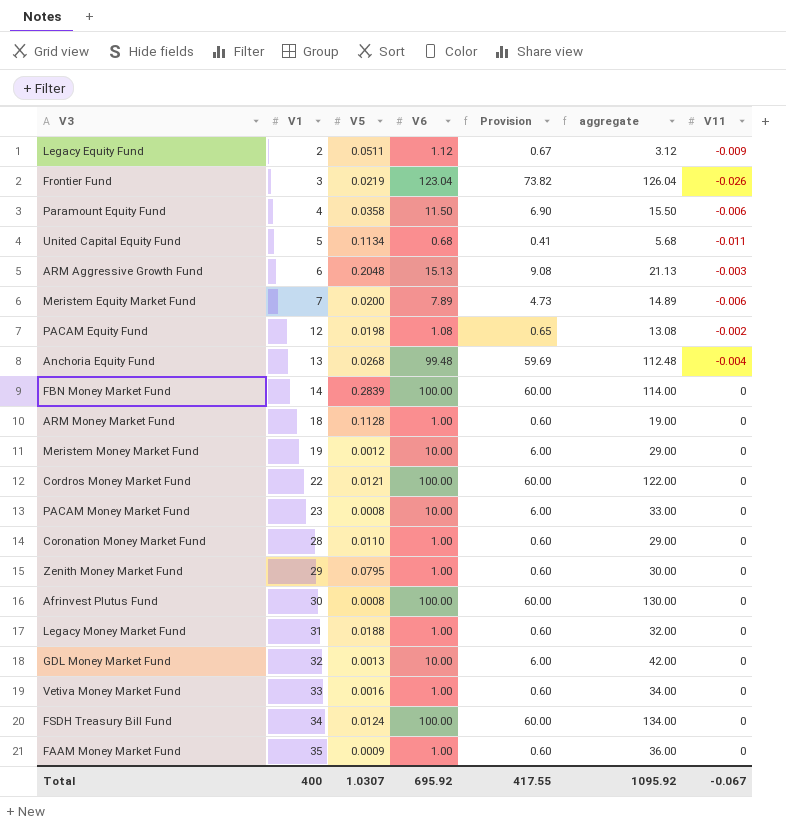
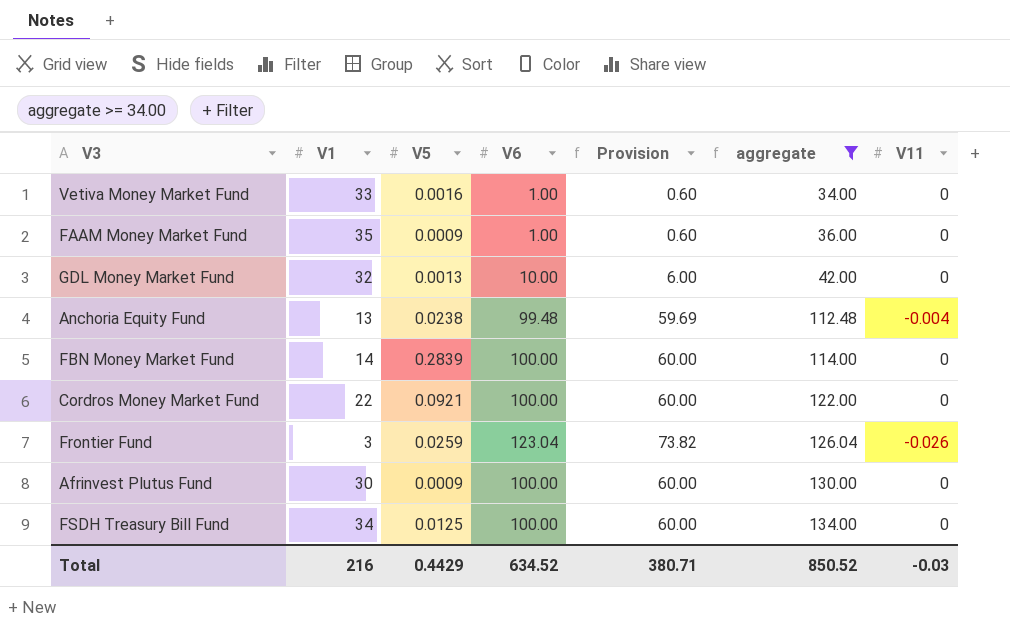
filter: none -> aggregate >= 34.00
row order: V1 ascending -> aggregate ascending
Anchoria Equity Fund | V5: 0.0268 -> 0.0238
Cordros Money Market Fund | V5: 0.0121 -> 0.0921
Frontier Fund | V5: 0.0219 -> 0.0259
Afrinvest Plutus Fund | V5: 0.0008 -> 0.0009
FSDH Treasury Bill Fund | V5: 0.0124 -> 0.0125
Total | V1: 400 -> 216
Total | V5: 1.0307 -> 0.4429
Total | V6: 695.92 -> 634.52
Total | Provision: 417.55 -> 380.71
Total | aggregate: 1095.92 -> 850.52
Total | V11: -0.067 -> -0.03

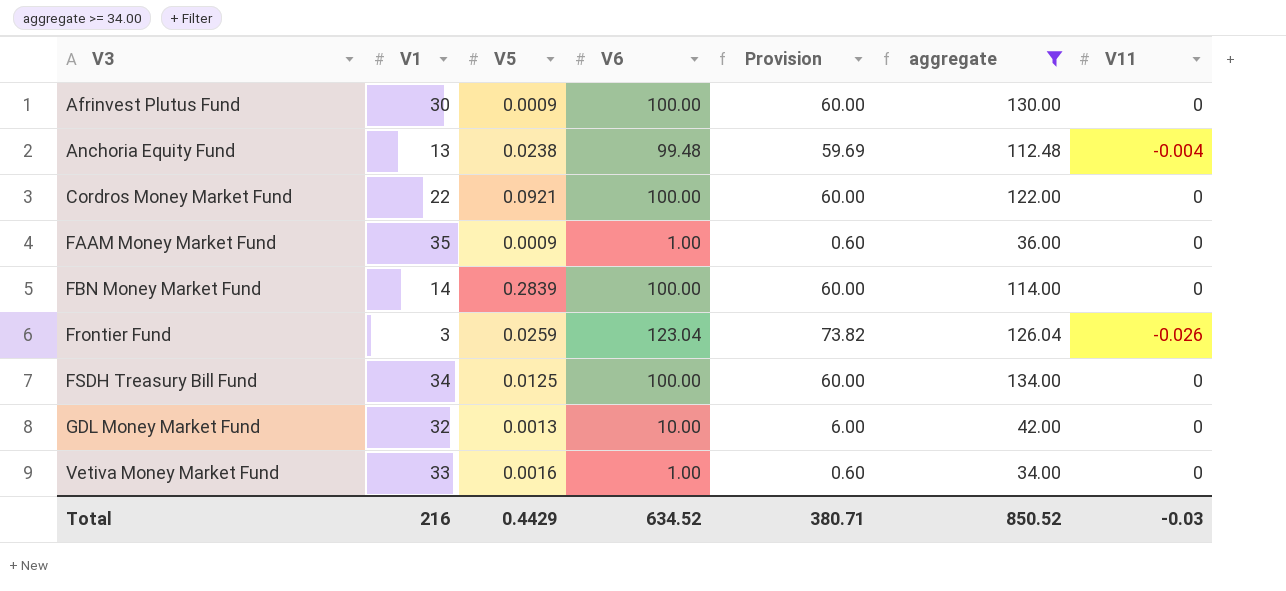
row order: aggregate ascending -> V3 ascending

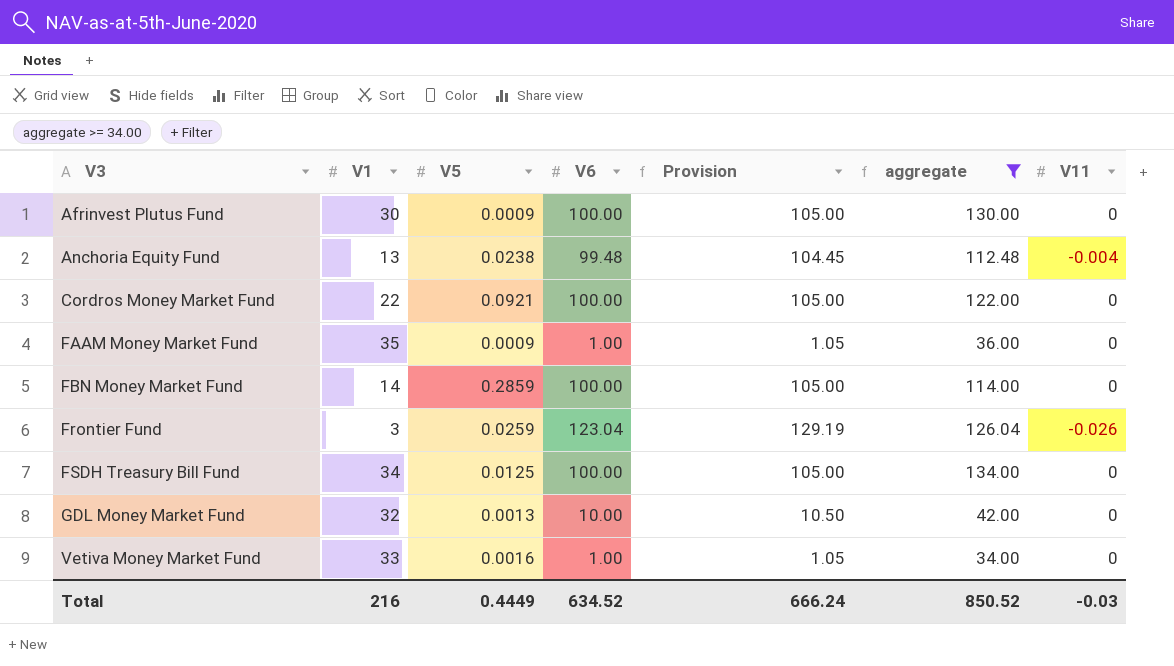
column Provision | formula: [V6] * 0.6 -> [V6] * 1.05
FBN Money Market Fund | V5: 0.2839 -> 0.2859
Total | V5: 0.4429 -> 0.4449
Total | Provision: 380.71 -> 666.24

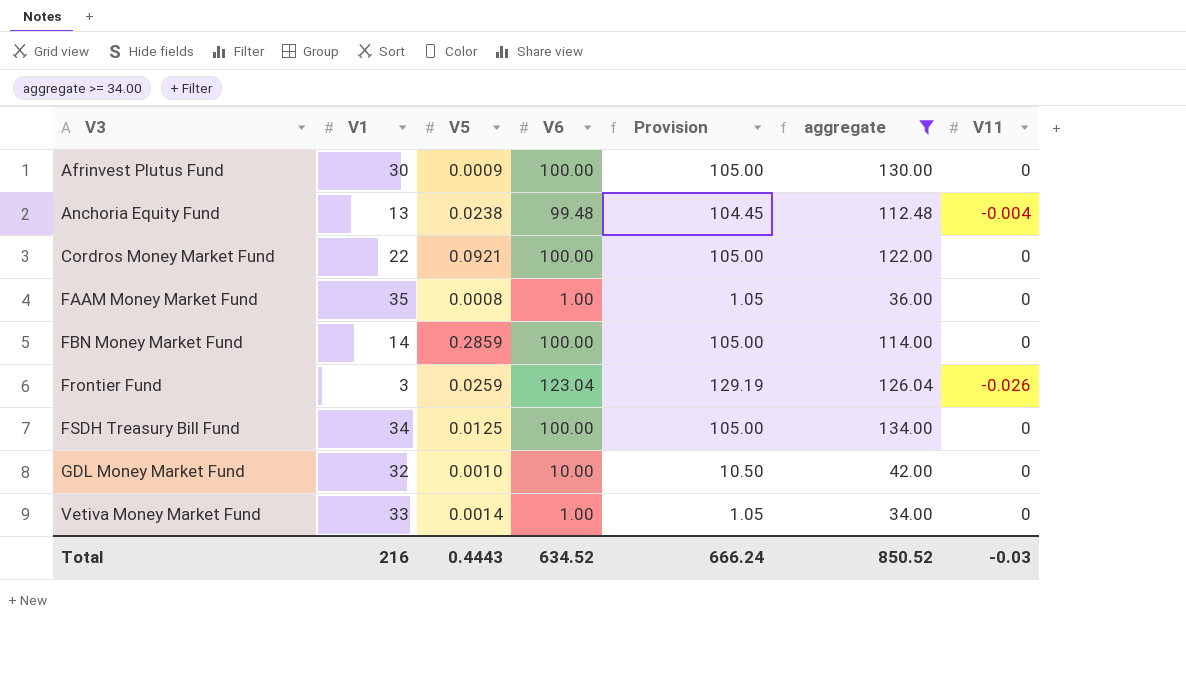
FAAM Money Market Fund | V5: 0.0009 -> 0.0008
GDL Money Market Fund | V5: 0.0013 -> 0.0010
Vetiva Money Market Fund | V5: 0.0016 -> 0.0014
Total | V5: 0.4449 -> 0.4443

